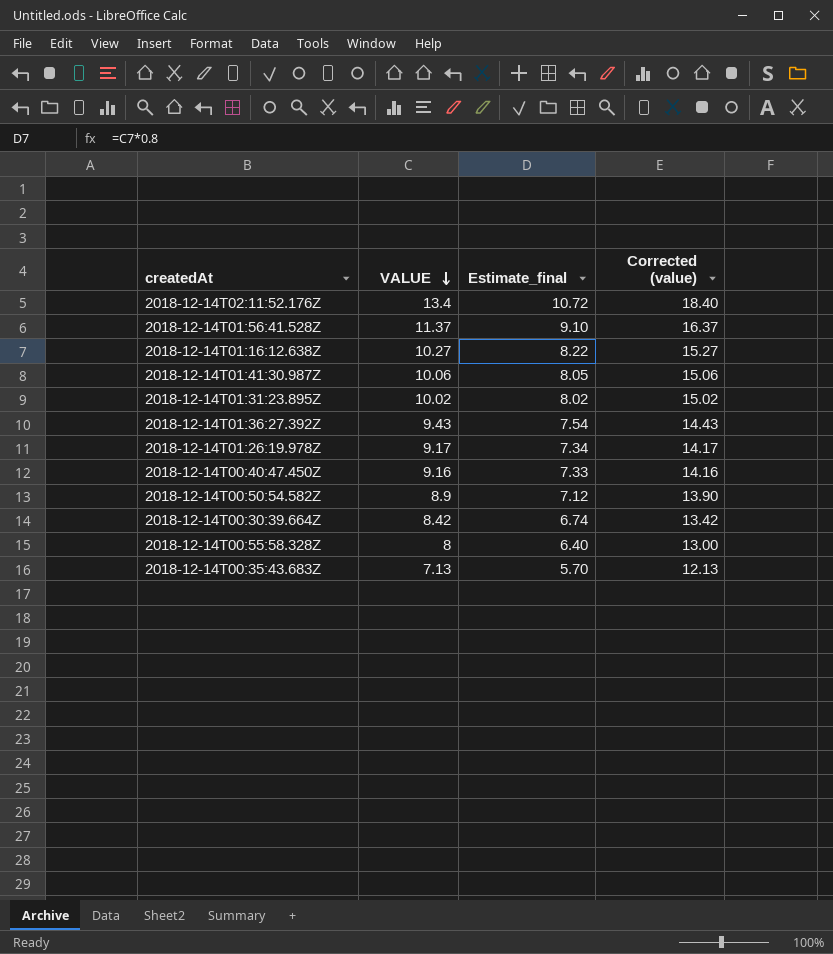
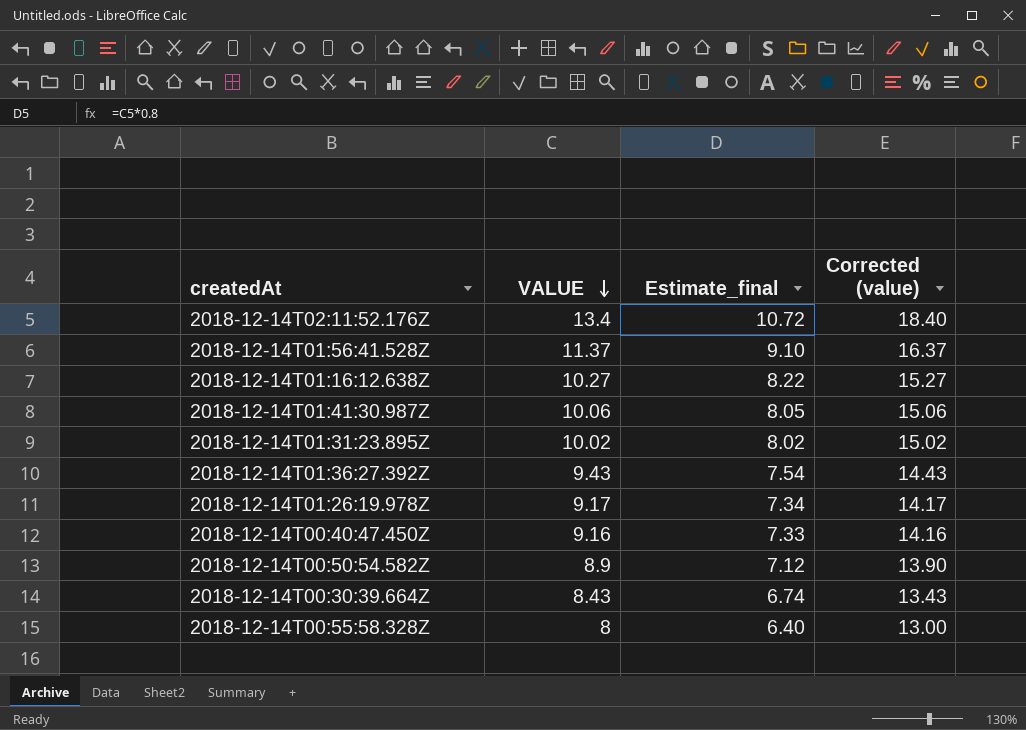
row 2018-12-14T00:35:43.683Z: 7.13 | 5.70 | 12.13 -> none
2018-12-14T00:30:39.664Z | VALUE: 8.42 -> 8.43
2018-12-14T00:30:39.664Z | Corrected (value): 13.42 -> 13.43

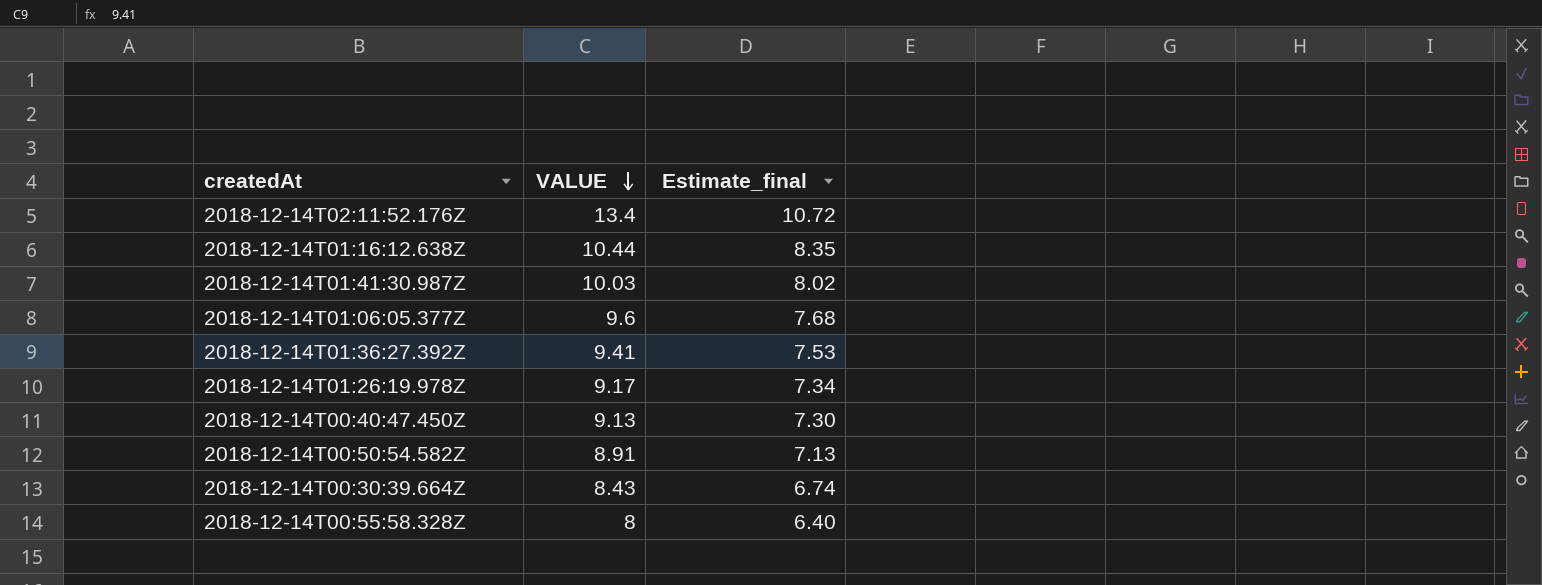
column Corrected (value) | formula: [VALUE] + 5 -> none
row 2018-12-14T01:56:41.528Z: 11.37 | 9.10 | 16.37 -> none
row 2018-12-14T01:31:23.895Z: 10.02 | 8.02 | 15.02 -> none
2018-12-14T01:16:12.638Z | VALUE: 10.27 -> 10.44
2018-12-14T01:16:12.638Z | Estimate_final: 8.22 -> 8.35
2018-12-14T01:41:30.987Z | VALUE: 10.06 -> 10.03
2018-12-14T01:41:30.987Z | Estimate_final: 8.05 -> 8.02
row 2018-12-14T01:06:05.377Z: none -> 9.6 | 7.68
2018-12-14T01:36:27.392Z | VALUE: 9.43 -> 9.41
2018-12-14T01:36:27.392Z | Estimate_final: 7.54 -> 7.53
2018-12-14T00:40:47.450Z | VALUE: 9.16 -> 9.13
2018-12-14T00:40:47.450Z | Estimate_final: 7.33 -> 7.30
2018-12-14T00:50:54.582Z | VALUE: 8.9 -> 8.91
2018-12-14T00:50:54.582Z | Estimate_final: 7.12 -> 7.13

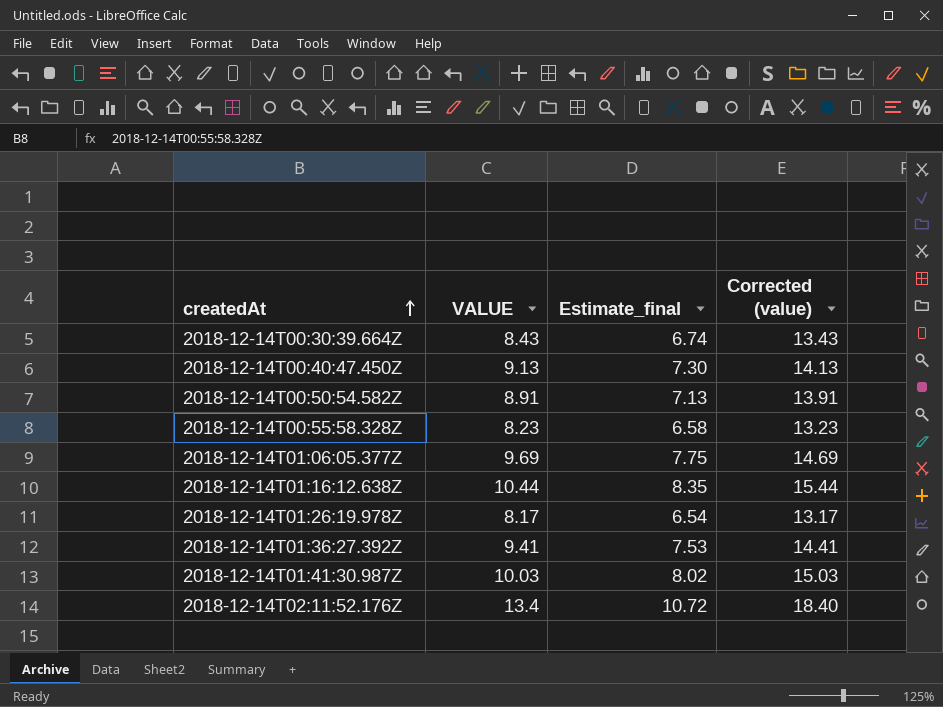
row order: VALUE descending -> createdAt ascending
column Corrected (value) | formula: none -> [VALUE] + 5
2018-12-14T00:55:58.328Z | VALUE: 8 -> 8.23
2018-12-14T00:55:58.328Z | Estimate_final: 6.40 -> 6.58
2018-12-14T01:06:05.377Z | VALUE: 9.6 -> 9.69
2018-12-14T01:06:05.377Z | Estimate_final: 7.68 -> 7.75
2018-12-14T01:26:19.978Z | VALUE: 9.17 -> 8.17
2018-12-14T01:26:19.978Z | Estimate_final: 7.34 -> 6.54

